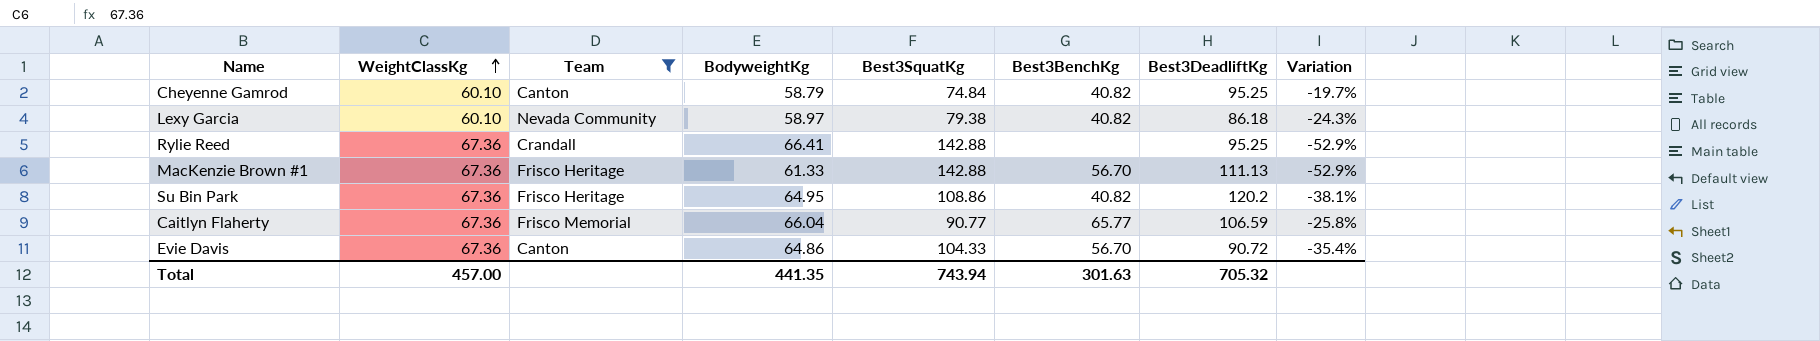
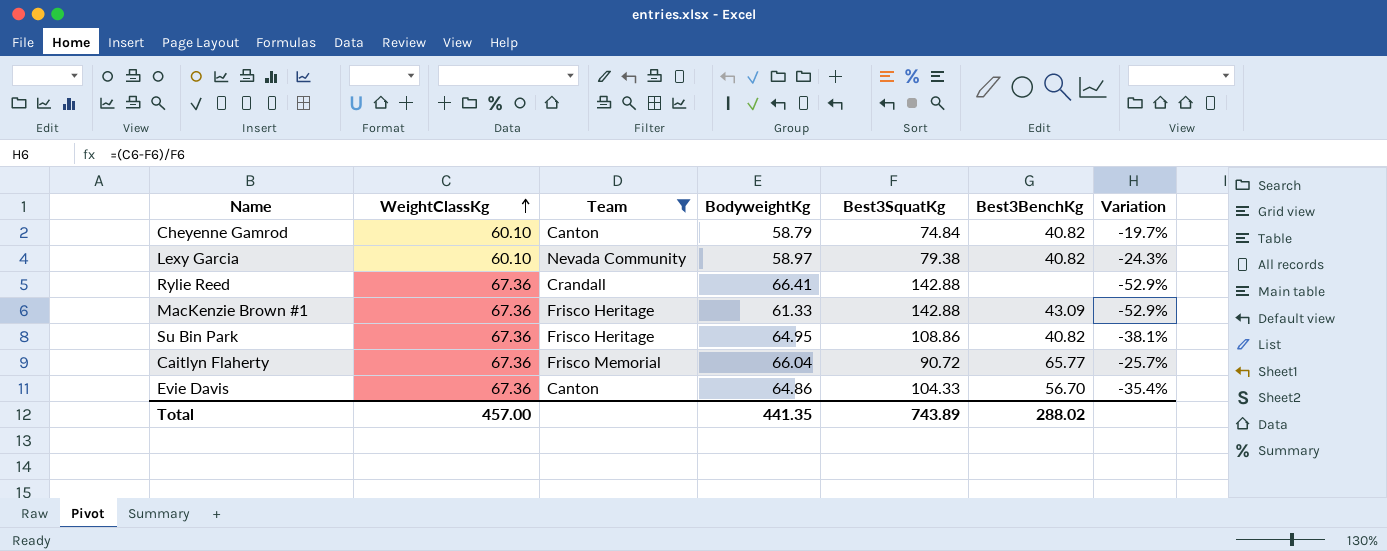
column Best3DeadliftKg | position: 7 -> none
MacKenzie Brown #1 | Best3BenchKg: 56.70 -> 43.09
Caitlyn Flaherty | Best3SquatKg: 90.77 -> 90.72
Caitlyn Flaherty | Variation: -25.8% -> -25.7%
Total | Best3SquatKg: 743.94 -> 743.89
Total | Best3BenchKg: 301.63 -> 288.02

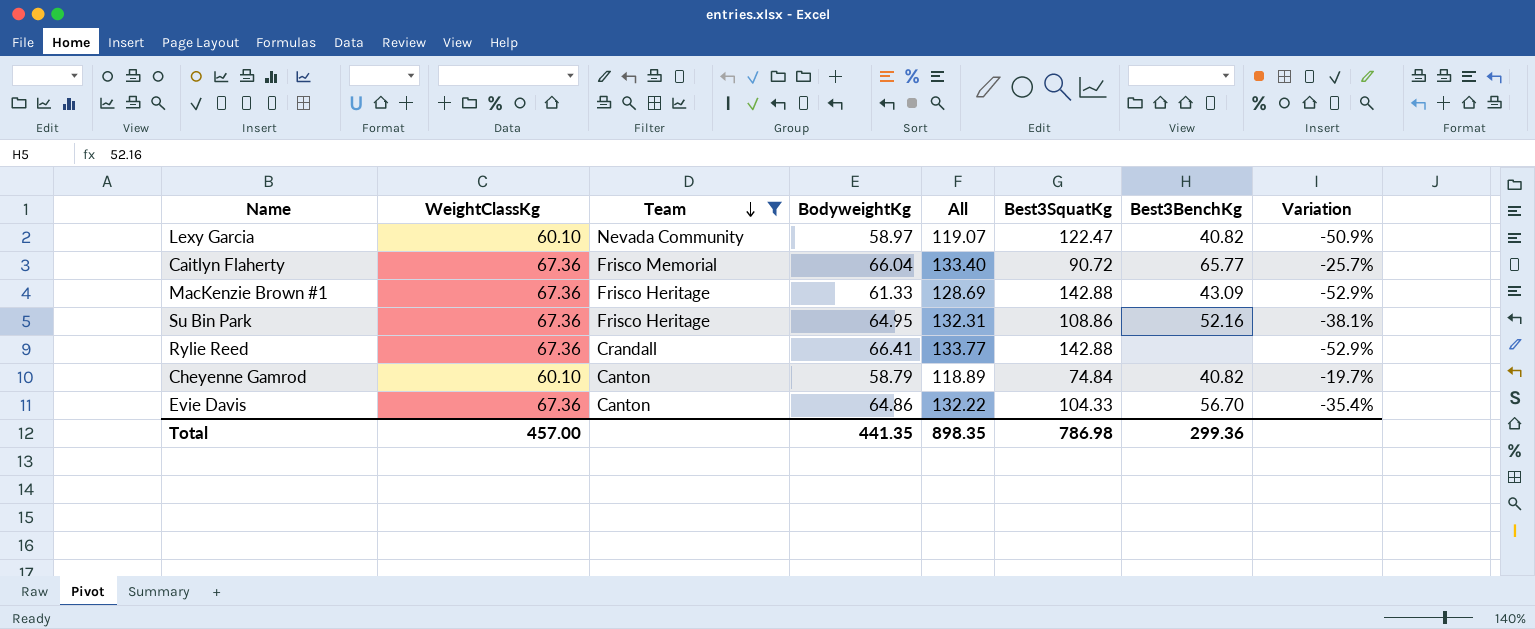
row order: WeightClassKg ascending -> Team descending
column All | formula: none -> [WeightClassKg] + [BodyweightKg]
Lexy Garcia | Best3SquatKg: 79.38 -> 122.47
Lexy Garcia | Variation: -24.3% -> -50.9%
Su Bin Park | Best3BenchKg: 40.82 -> 52.16
Total | Best3SquatKg: 743.89 -> 786.98
Total | Best3BenchKg: 288.02 -> 299.36

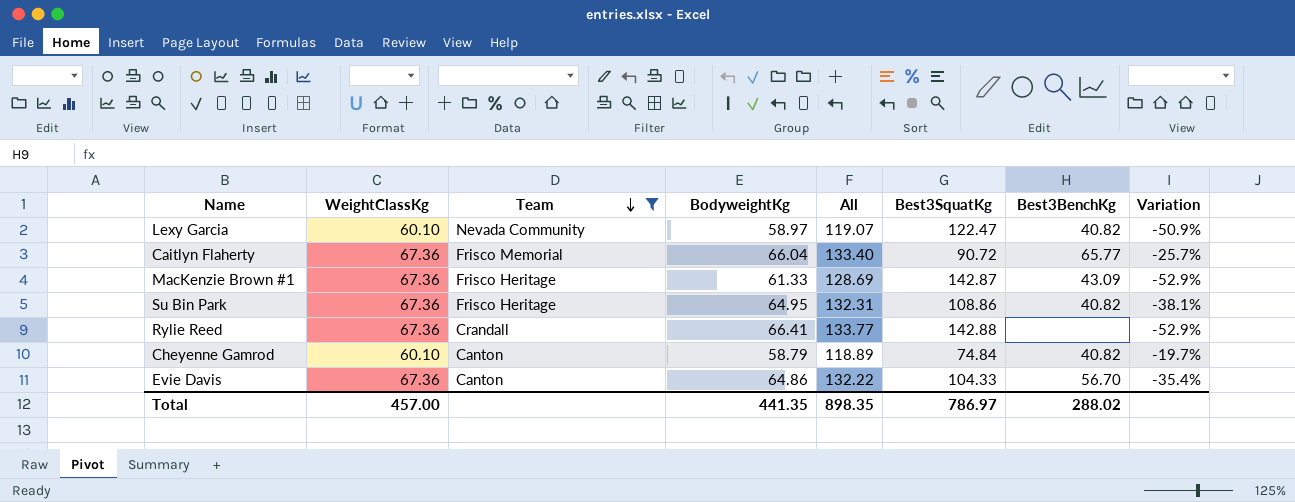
MacKenzie Brown #1 | Best3SquatKg: 142.88 -> 142.87
Su Bin Park | Best3BenchKg: 52.16 -> 40.82
Total | Best3SquatKg: 786.98 -> 786.97
Total | Best3BenchKg: 299.36 -> 288.02

